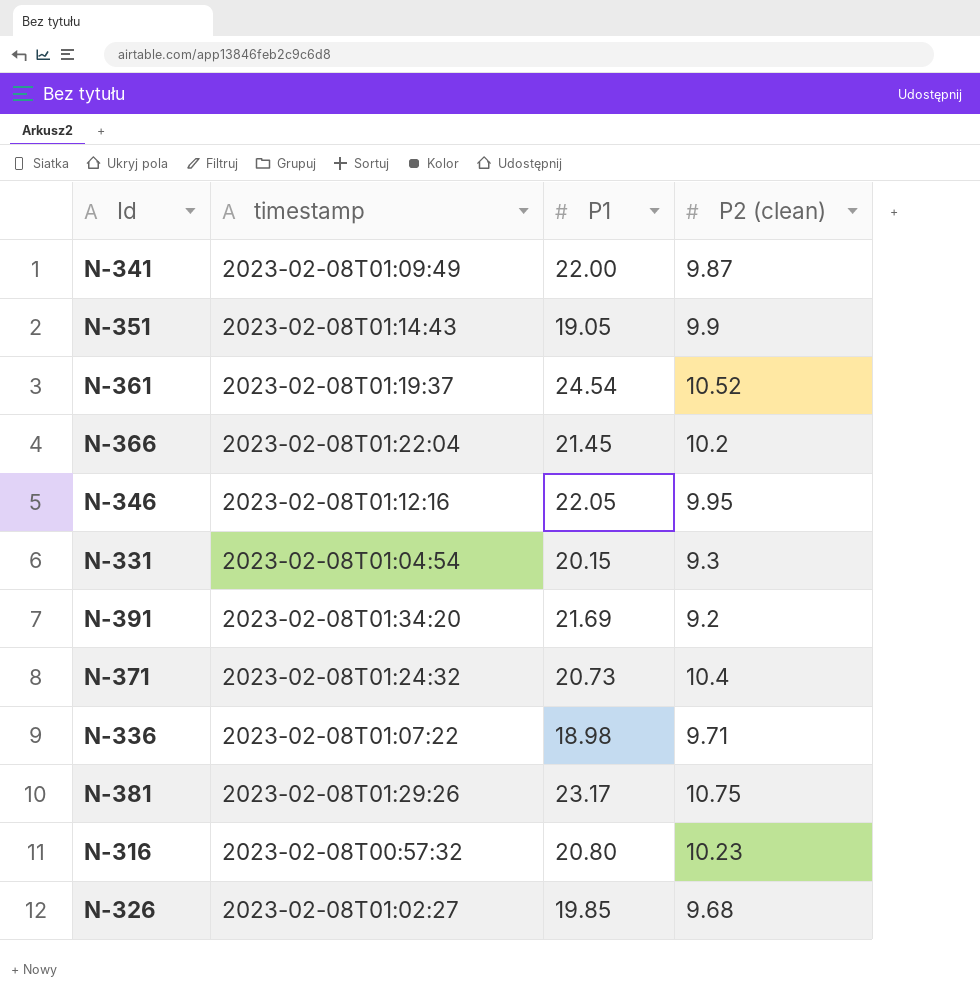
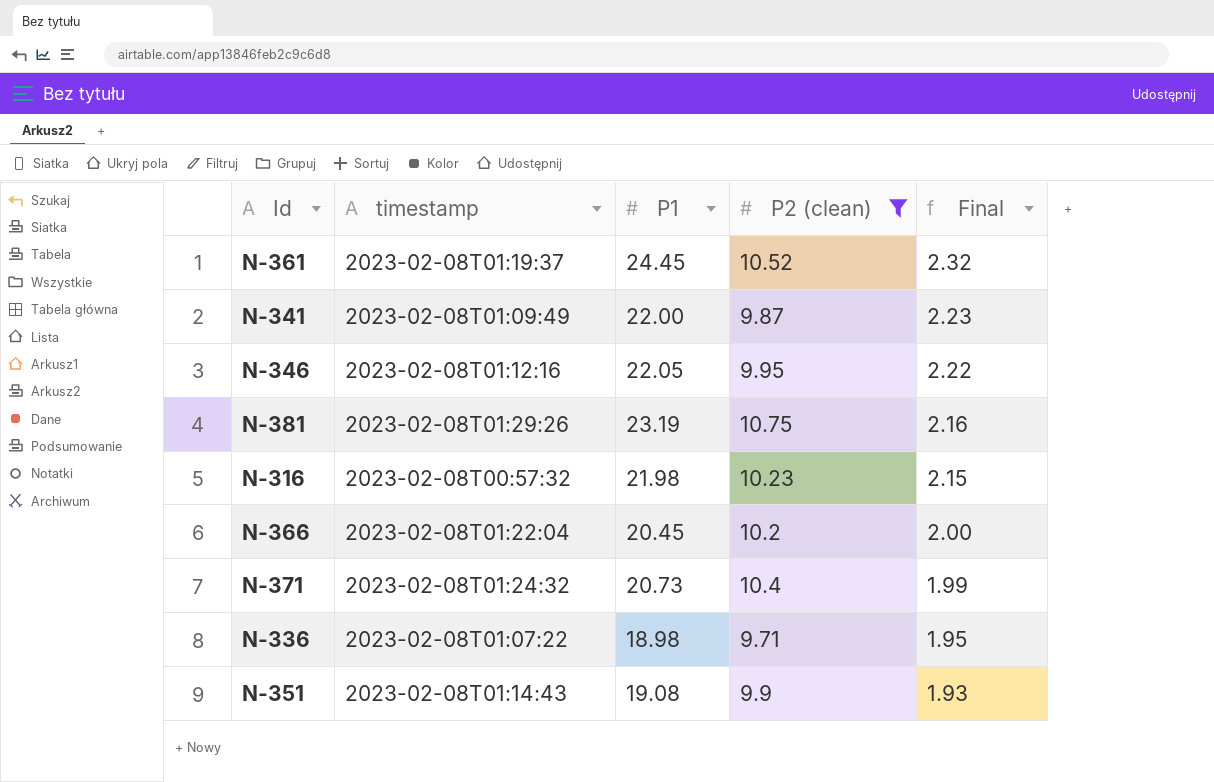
filter: none -> P2 (clean) >= 9.71
row order: none -> Final descending
column Final | formula: none -> [P1] / [P2 (clean)]
N-361 | P1: 24.54 -> 24.45
N-381 | P1: 23.17 -> 23.19
N-316 | P1: 20.80 -> 21.98
N-366 | P1: 21.45 -> 20.45
N-351 | P1: 19.05 -> 19.08

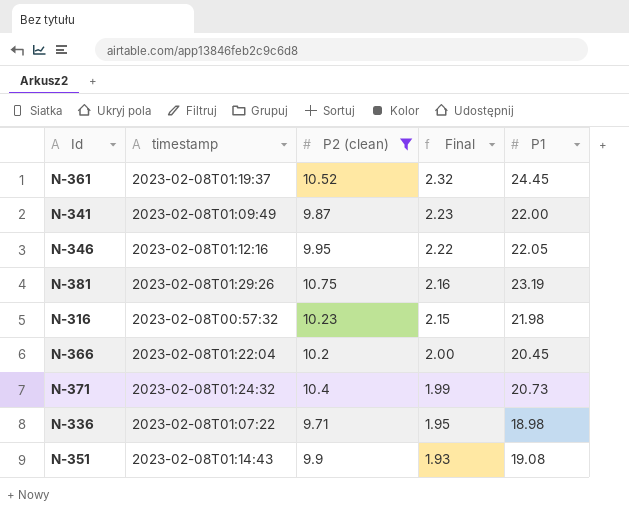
column P1 | position: 3 -> 5

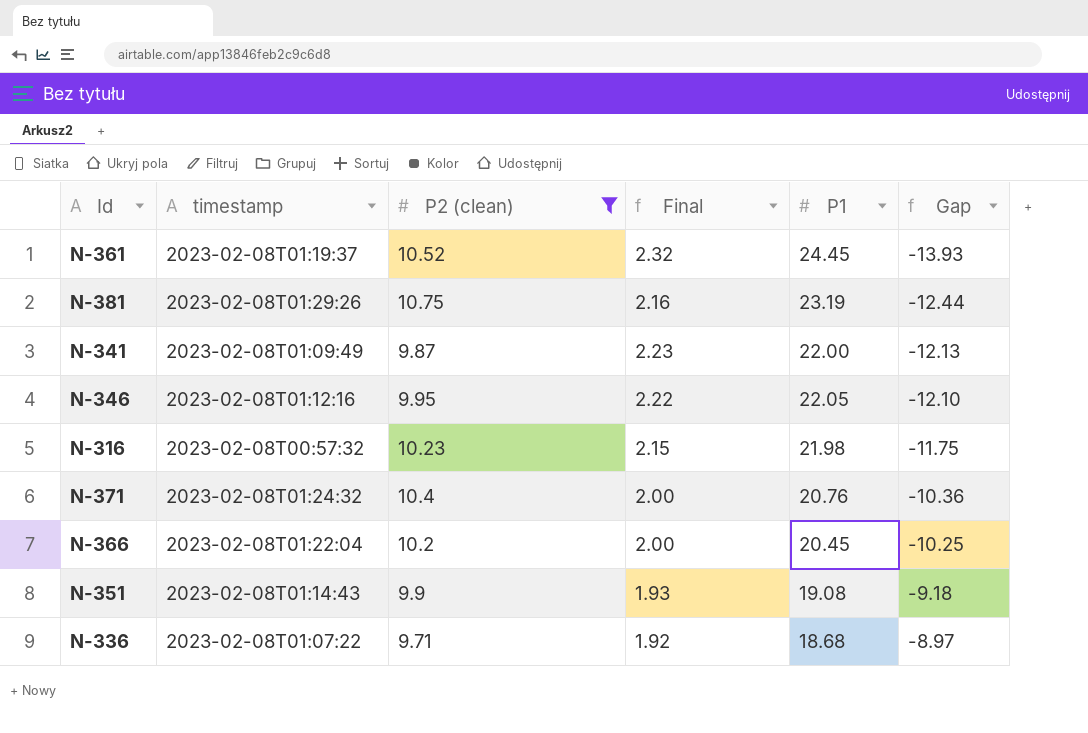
row order: Final descending -> Gap ascending
column Gap | formula: none -> [P2 (clean)] - [P1]
N-371 | Final: 1.99 -> 2.00
N-371 | P1: 20.73 -> 20.76
N-336 | Final: 1.95 -> 1.92
N-336 | P1: 18.98 -> 18.68

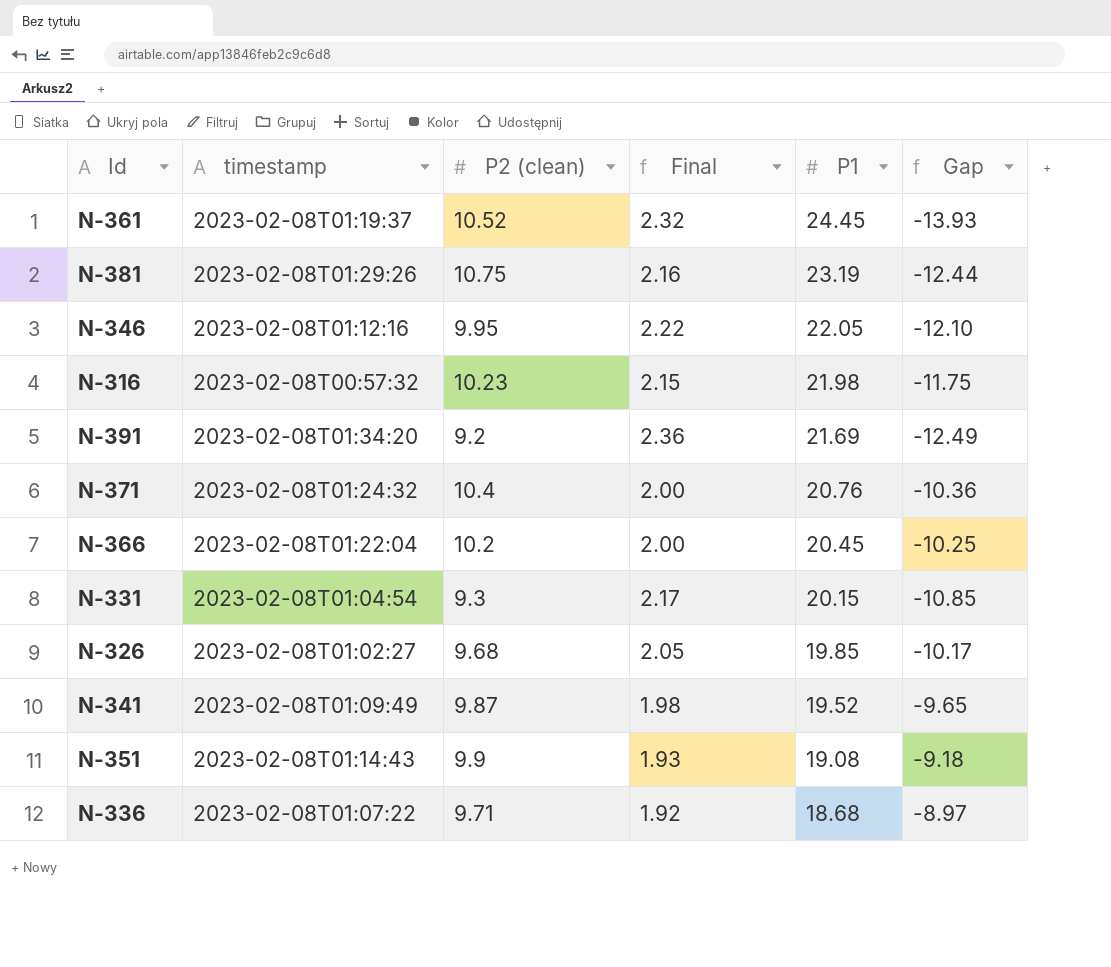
filter: P2 (clean) >= 9.71 -> none
row order: Gap ascending -> P1 descending
N-341 | Final: 2.23 -> 1.98
N-341 | P1: 22.00 -> 19.52
N-341 | Gap: -12.13 -> -9.65

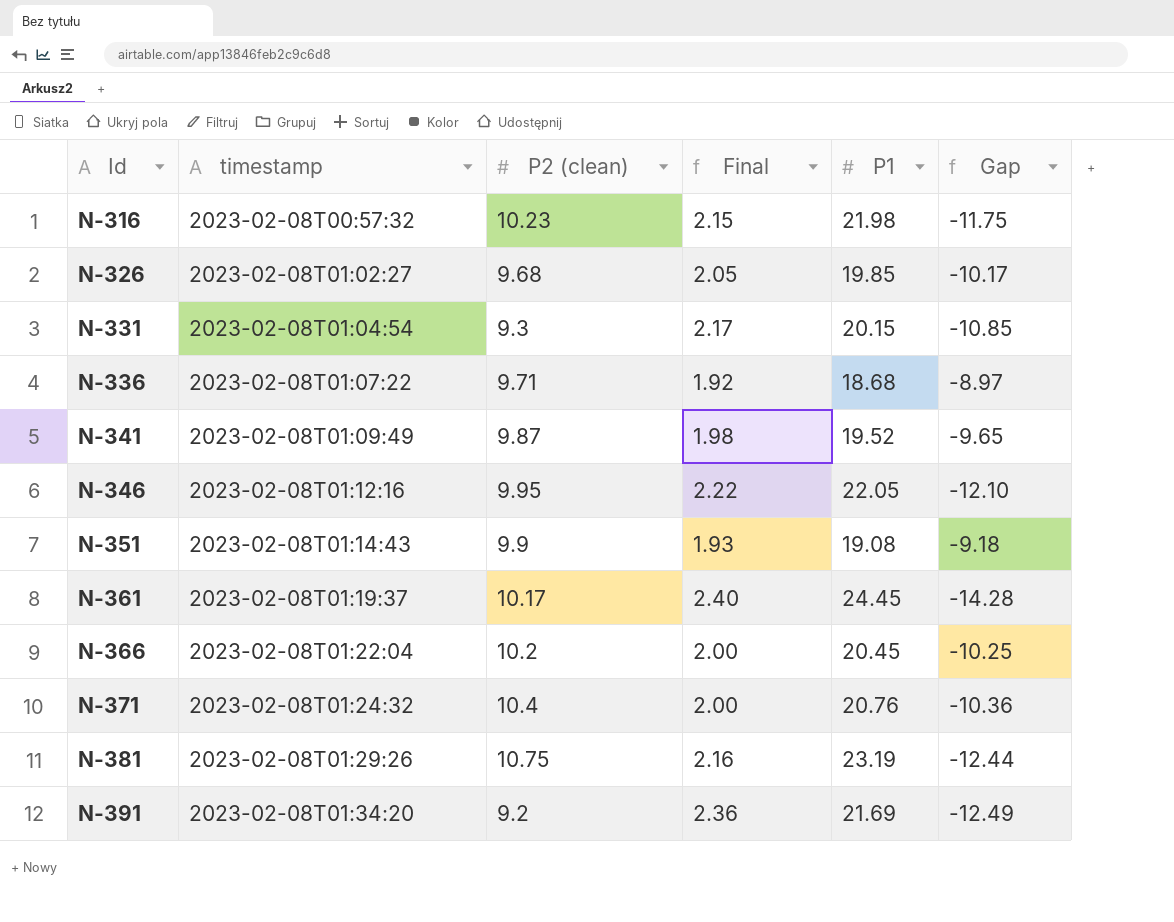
row order: P1 descending -> Id ascending
N-361 | P2 (clean): 10.52 -> 10.17
N-361 | Final: 2.32 -> 2.40
N-361 | Gap: -13.93 -> -14.28

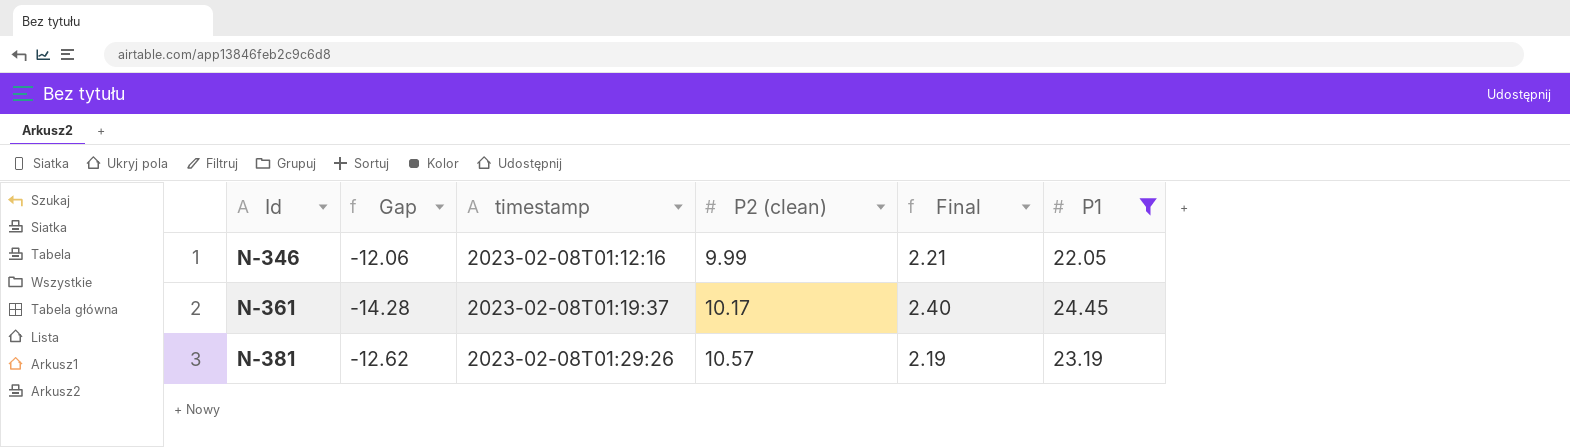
filter: none -> P1 >= 22.05
column Gap | position: 6 -> 2
N-346 | Gap: -12.10 -> -12.06
N-346 | P2 (clean): 9.95 -> 9.99
N-346 | Final: 2.22 -> 2.21
N-381 | Gap: -12.44 -> -12.62
N-381 | P2 (clean): 10.75 -> 10.57
N-381 | Final: 2.16 -> 2.19

